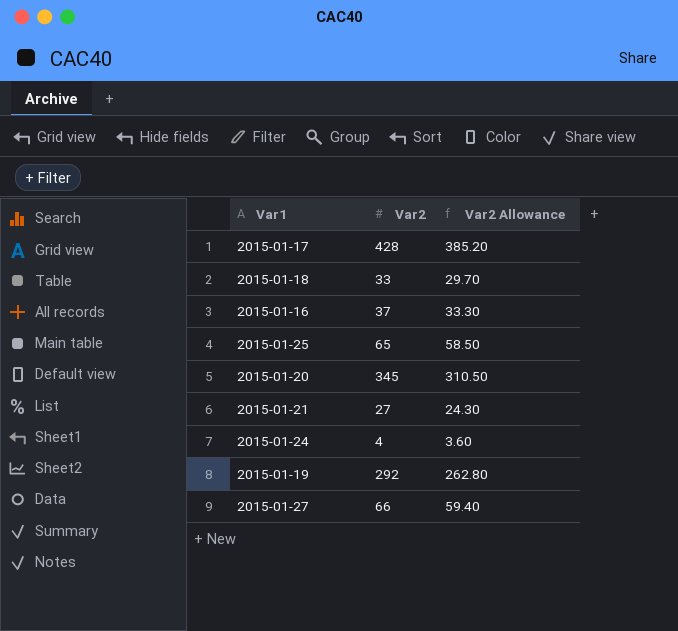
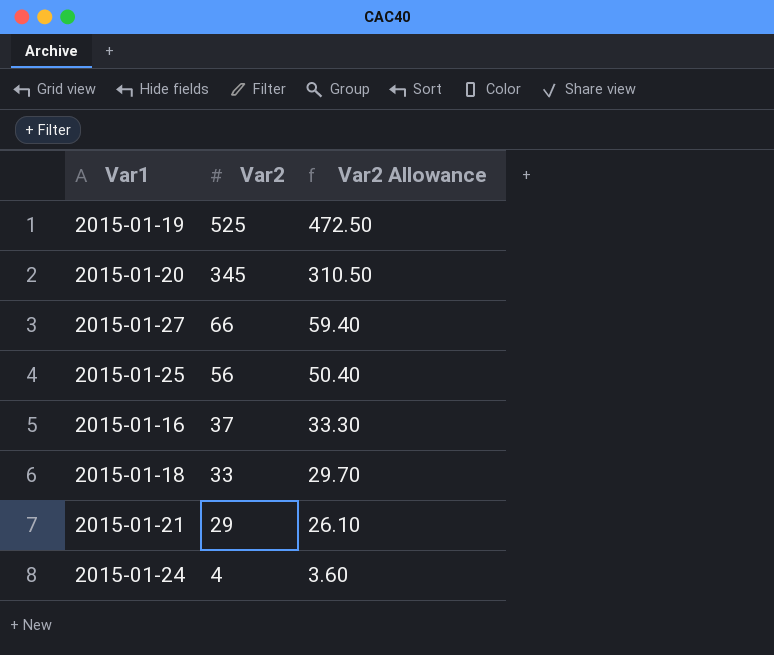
row order: none -> Var2 descending
row 2015-01-17: 428 | 385.20 -> none
2015-01-19 | Var2: 292 -> 525
2015-01-19 | Var2 Allowance: 262.80 -> 472.50
2015-01-25 | Var2: 65 -> 56
2015-01-25 | Var2 Allowance: 58.50 -> 50.40
2015-01-21 | Var2: 27 -> 29
2015-01-21 | Var2 Allowance: 24.30 -> 26.10

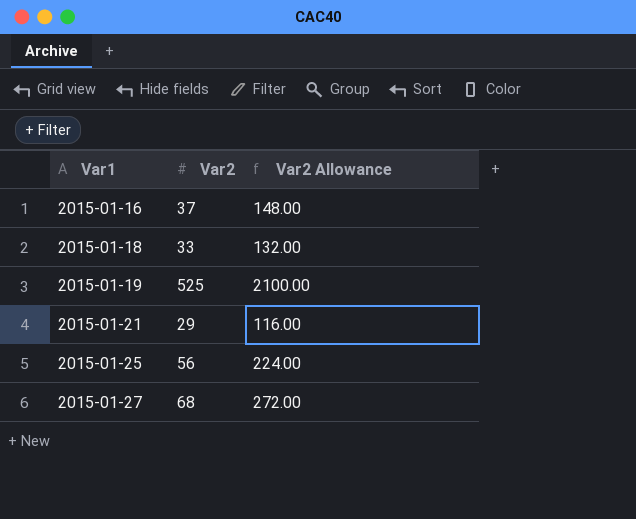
row order: Var2 descending -> Var1 ascending
column Var2 Allowance | formula: [Var2] * 0.9 -> [Var2] * 4
row 2015-01-20: 345 | 310.50 -> none
row 2015-01-24: 4 | 3.60 -> none
2015-01-27 | Var2: 66 -> 68

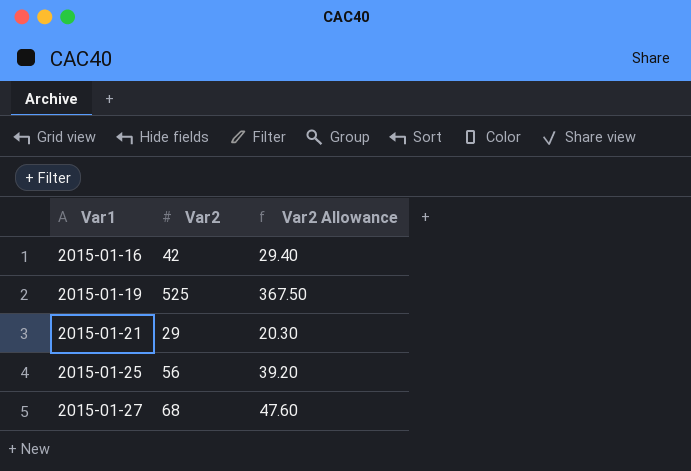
column Var2 Allowance | formula: [Var2] * 4 -> [Var2] * 0.7
row 2015-01-18: 33 | 132.00 -> none
2015-01-16 | Var2: 37 -> 42

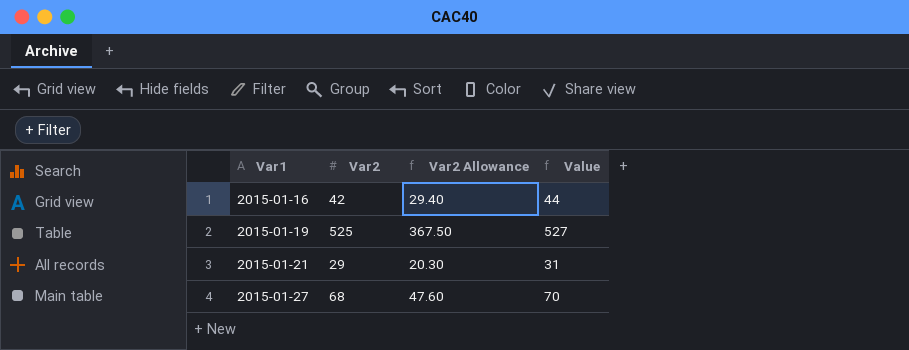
column Value | formula: none -> [Var2] + 2
row 2015-01-25: 56 | 39.20 -> none

